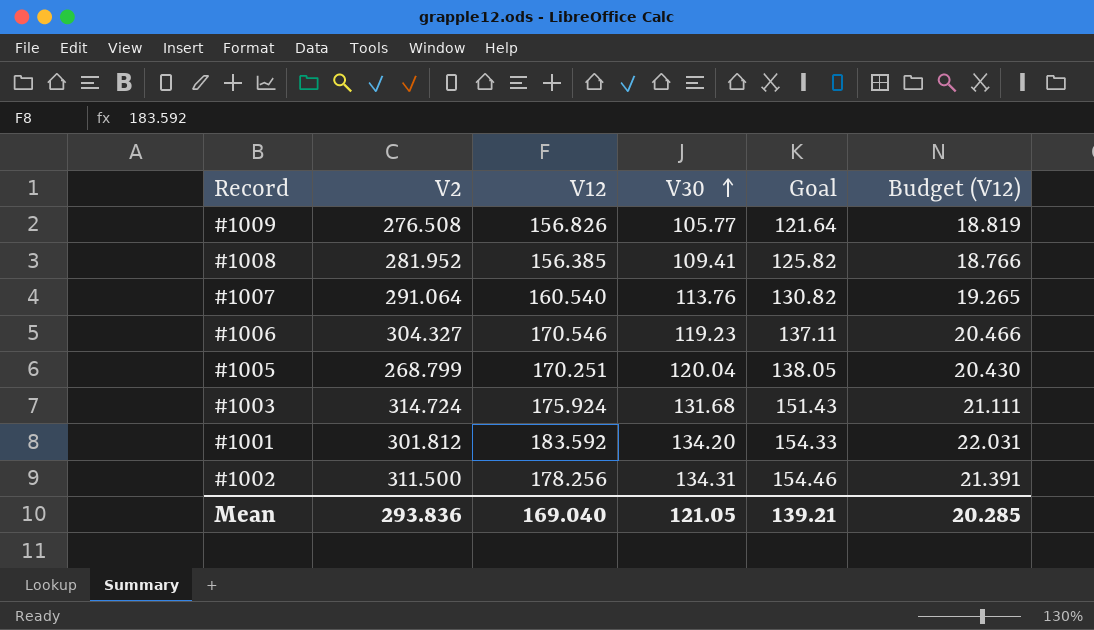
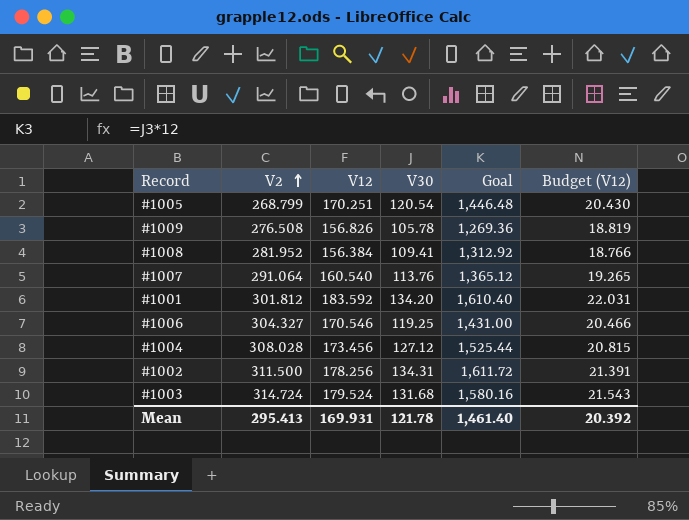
row order: V30 ascending -> V2 ascending
column Goal | formula: [V30] * 1.15 -> [V30] * 12
#1005 | V30: 120.04 -> 120.54
#1009 | V30: 105.77 -> 105.78
#1008 | V12: 156.385 -> 156.384
#1006 | V30: 119.23 -> 119.25
row #1004: none -> 308.028 | 173.456 | 127.12 | 1,525.44 | 20.815
#1003 | V12: 175.924 -> 179.524
#1003 | Budget (V12): 21.111 -> 21.543
Mean | V2: 293.836 -> 295.413
Mean | V12: 169.040 -> 169.931
Mean | V30: 121.05 -> 121.78
Mean | Goal: 139.21 -> 1,461.40
Mean | Budget (V12): 20.285 -> 20.392

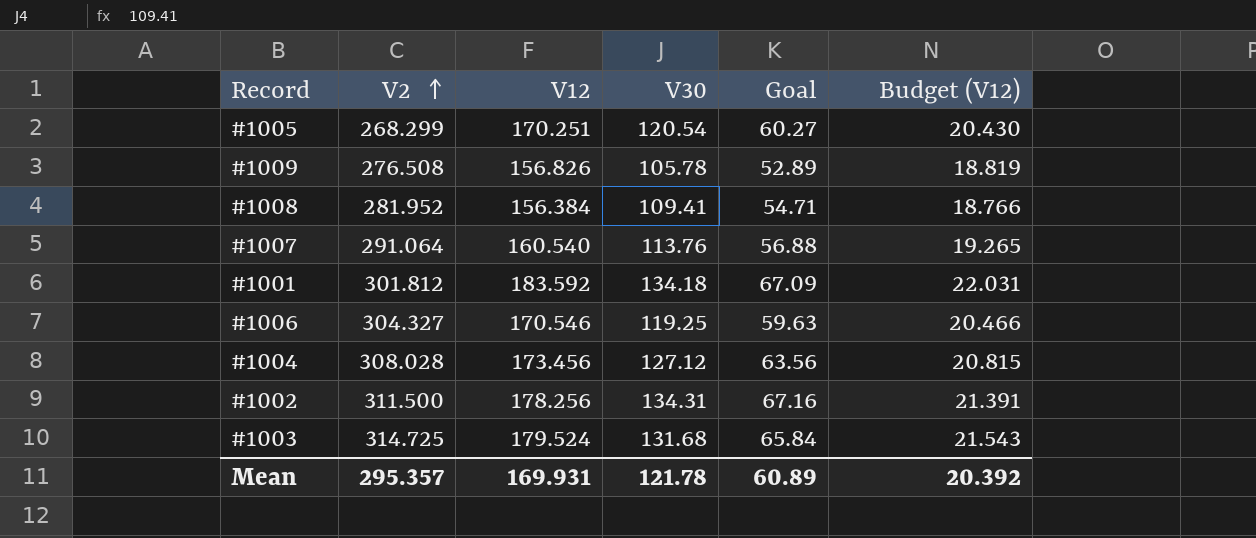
column Goal | formula: [V30] * 12 -> [V30] * 0.5
#1005 | V2: 268.799 -> 268.299
#1001 | V30: 134.20 -> 134.18
#1003 | V2: 314.724 -> 314.725
Mean | V2: 295.413 -> 295.357
Mean | Goal: 1,461.40 -> 60.89

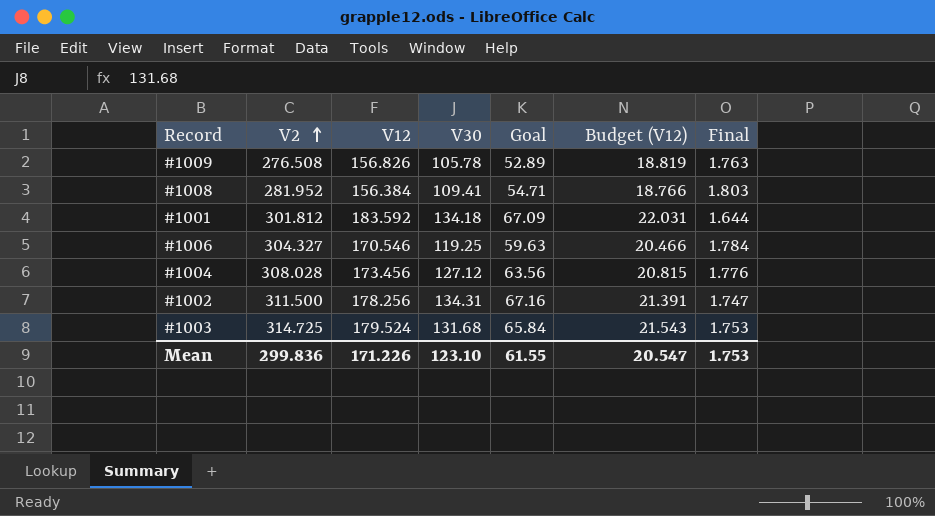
column Final | formula: none -> [V2] / [V12]
row #1005: 268.299 | 170.251 | 120.54 | 60.27 | 20.430 -> none
row #1007: 291.064 | 160.540 | 113.76 | 56.88 | 19.265 -> none
Mean | V2: 295.357 -> 299.836
Mean | V12: 169.931 -> 171.226
Mean | V30: 121.78 -> 123.10
Mean | Goal: 60.89 -> 61.55
Mean | Budget (V12): 20.392 -> 20.547

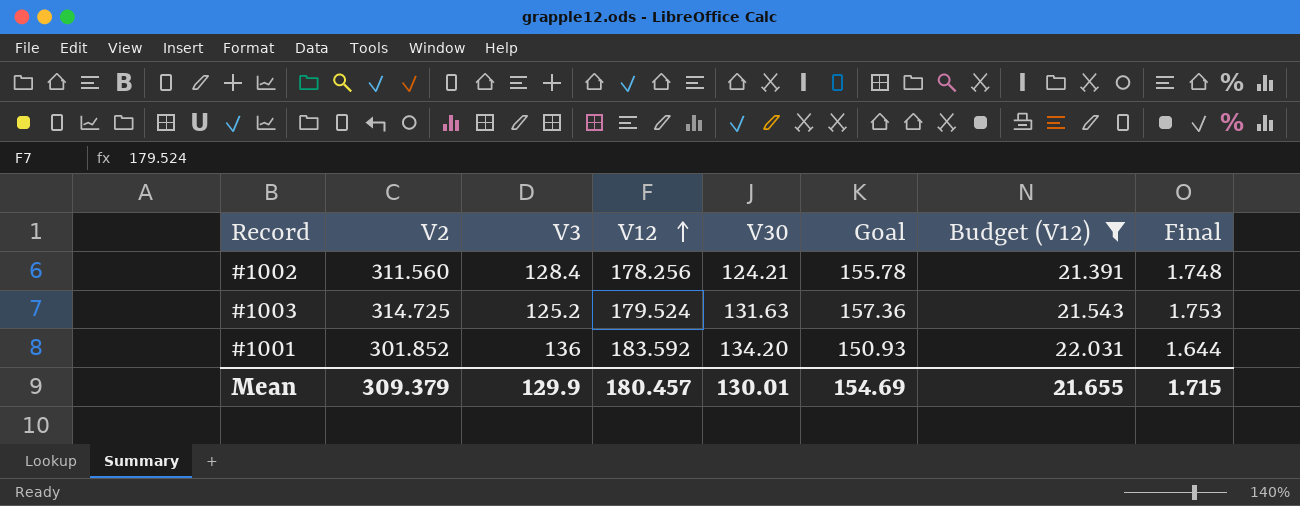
filter: none -> Budget (V12) >= 21.391
row order: V2 ascending -> V12 ascending
column V3 | position: none -> 3
column Goal | formula: [V30] * 0.5 -> [V2] * 0.5
#1002 | V2: 311.500 -> 311.560
#1002 | V30: 134.31 -> 124.21
#1002 | Final: 1.747 -> 1.748
#1003 | V30: 131.68 -> 131.63
#1001 | V2: 301.812 -> 301.852
#1001 | V30: 134.18 -> 134.20
Mean | V2: 299.836 -> 309.379
Mean | V12: 171.226 -> 180.457
Mean | V30: 123.10 -> 130.01
Mean | Goal: 61.55 -> 154.69
Mean | Budget (V12): 20.547 -> 21.655
Mean | Final: 1.753 -> 1.715

